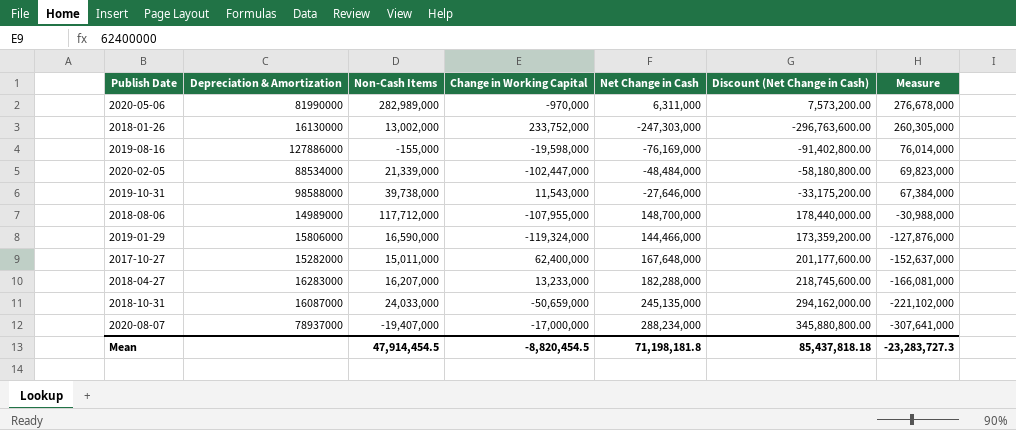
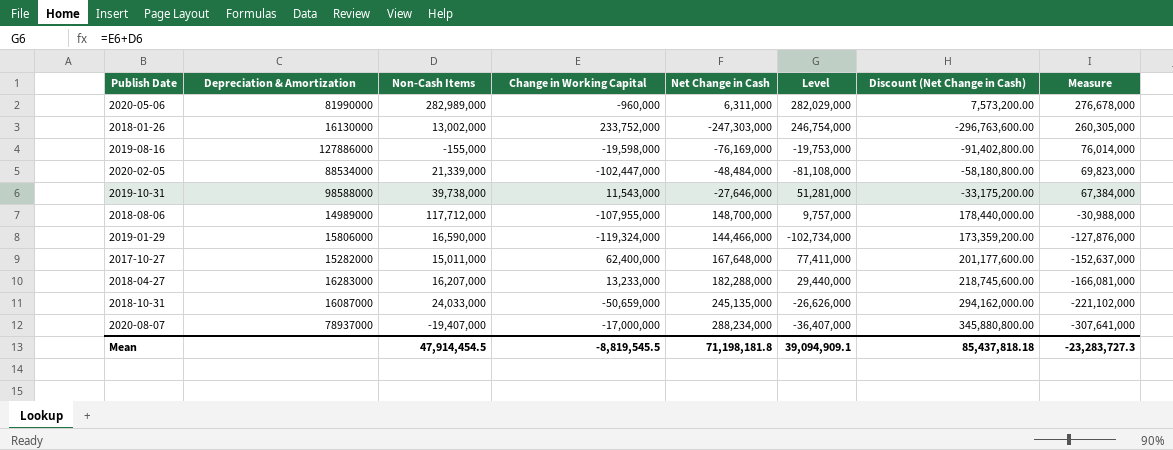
column Level | formula: none -> [Non-Cash Items] + [Change in Working Capital]
2020-05-06 | Change in Working Capital: -970,000 -> -960,000
Mean | Change in Working Capital: -8,820,454.5 -> -8,819,545.5

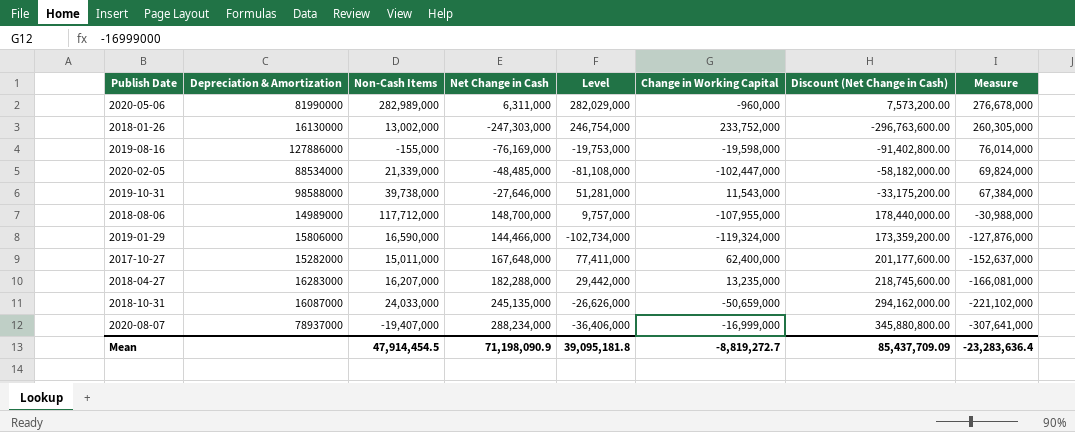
column Change in Working Capital | position: 4 -> 6
2020-02-05 | Net Change in Cash: -48,484,000 -> -48,485,000
2020-02-05 | Discount (Net Change in Cash): -58,180,800.00 -> -58,182,000.00
2020-02-05 | Measure: 69,823,000 -> 69,824,000
2018-04-27 | Level: 29,440,000 -> 29,442,000
2018-04-27 | Change in Working Capital: 13,233,000 -> 13,235,000
2020-08-07 | Level: -36,407,000 -> -36,406,000
2020-08-07 | Change in Working Capital: -17,000,000 -> -16,999,000
Mean | Net Change in Cash: 71,198,181.8 -> 71,198,090.9
Mean | Level: 39,094,909.1 -> 39,095,181.8
Mean | Change in Working Capital: -8,819,545.5 -> -8,819,272.7
Mean | Discount (Net Change in Cash): 85,437,818.18 -> 85,437,709.09
Mean | Measure: -23,283,727.3 -> -23,283,636.4

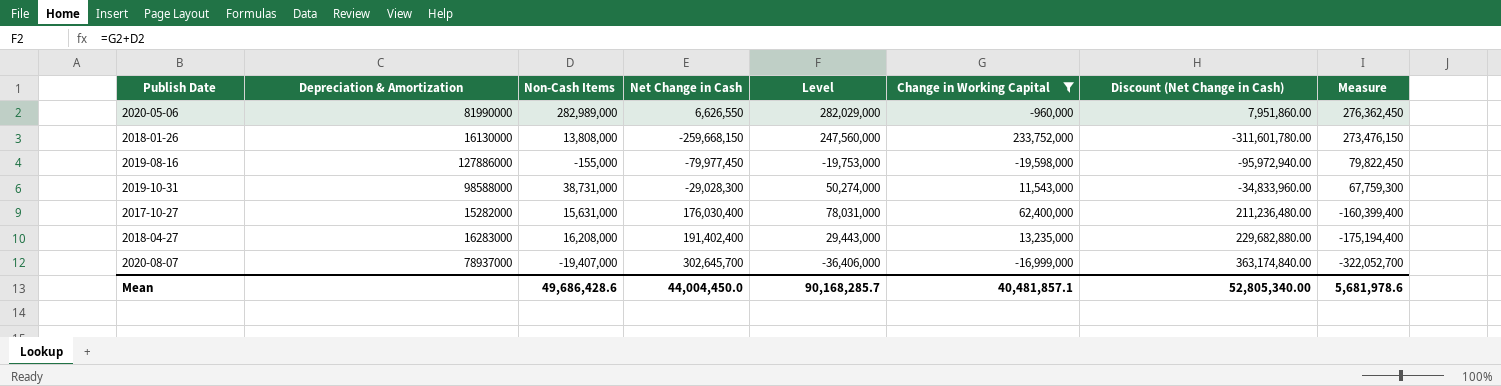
filter: none -> Change in Working Capital >= -19,598,000
2020-05-06 | Net Change in Cash: 6,311,000 -> 6,626,550
2020-05-06 | Discount (Net Change in Cash): 7,573,200.00 -> 7,951,860.00
2020-05-06 | Measure: 276,678,000 -> 276,362,450
2018-01-26 | Non-Cash Items: 13,002,000 -> 13,808,000
2018-01-26 | Net Change in Cash: -247,303,000 -> -259,668,150
2018-01-26 | Level: 246,754,000 -> 247,560,000
2018-01-26 | Discount (Net Change in Cash): -296,763,600.00 -> -311,601,780.00
2018-01-26 | Measure: 260,305,000 -> 273,476,150
2019-08-16 | Net Change in Cash: -76,169,000 -> -79,977,450
2019-08-16 | Discount (Net Change in Cash): -91,402,800.00 -> -95,972,940.00
2019-08-16 | Measure: 76,014,000 -> 79,822,450
2019-10-31 | Non-Cash Items: 39,738,000 -> 38,731,000
2019-10-31 | Net Change in Cash: -27,646,000 -> -29,028,300
2019-10-31 | Level: 51,281,000 -> 50,274,000
2019-10-31 | Discount (Net Change in Cash): -33,175,200.00 -> -34,833,960.00
2019-10-31 | Measure: 67,384,000 -> 67,759,300
2017-10-27 | Non-Cash Items: 15,011,000 -> 15,631,000
2017-10-27 | Net Change in Cash: 167,648,000 -> 176,030,400
2017-10-27 | Level: 77,411,000 -> 78,031,000
2017-10-27 | Discount (Net Change in Cash): 201,177,600.00 -> 211,236,480.00
2017-10-27 | Measure: -152,637,000 -> -160,399,400
2018-04-27 | Non-Cash Items: 16,207,000 -> 16,208,000
2018-04-27 | Net Change in Cash: 182,288,000 -> 191,402,400
2018-04-27 | Level: 29,442,000 -> 29,443,000
2018-04-27 | Discount (Net Change in Cash): 218,745,600.00 -> 229,682,880.00
2018-04-27 | Measure: -166,081,000 -> -175,194,400
2020-08-07 | Net Change in Cash: 288,234,000 -> 302,645,700
2020-08-07 | Discount (Net Change in Cash): 345,880,800.00 -> 363,174,840.00
2020-08-07 | Measure: -307,641,000 -> -322,052,700
Mean | Non-Cash Items: 47,914,454.5 -> 49,686,428.6
Mean | Net Change in Cash: 71,198,090.9 -> 44,004,450.0
Mean | Level: 39,095,181.8 -> 90,168,285.7
Mean | Change in Working Capital: -8,819,272.7 -> 40,481,857.1
Mean | Discount (Net Change in Cash): 85,437,709.09 -> 52,805,340.00
Mean | Measure: -23,283,636.4 -> 5,681,978.6

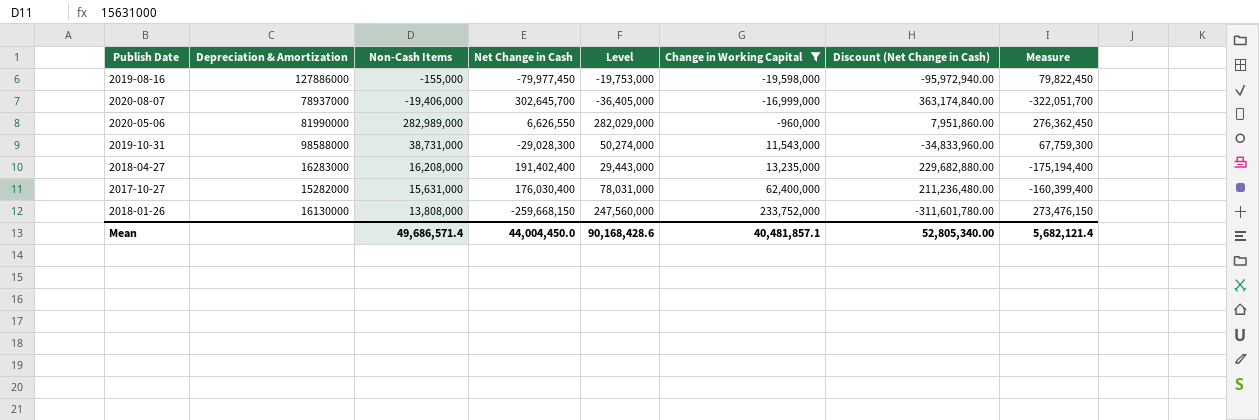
row order: Measure descending -> Change in Working Capital ascending
2020-08-07 | Non-Cash Items: -19,407,000 -> -19,406,000
2020-08-07 | Level: -36,406,000 -> -36,405,000
2020-08-07 | Measure: -322,052,700 -> -322,051,700
Mean | Non-Cash Items: 49,686,428.6 -> 49,686,571.4
Mean | Level: 90,168,285.7 -> 90,168,428.6
Mean | Measure: 5,681,978.6 -> 5,682,121.4

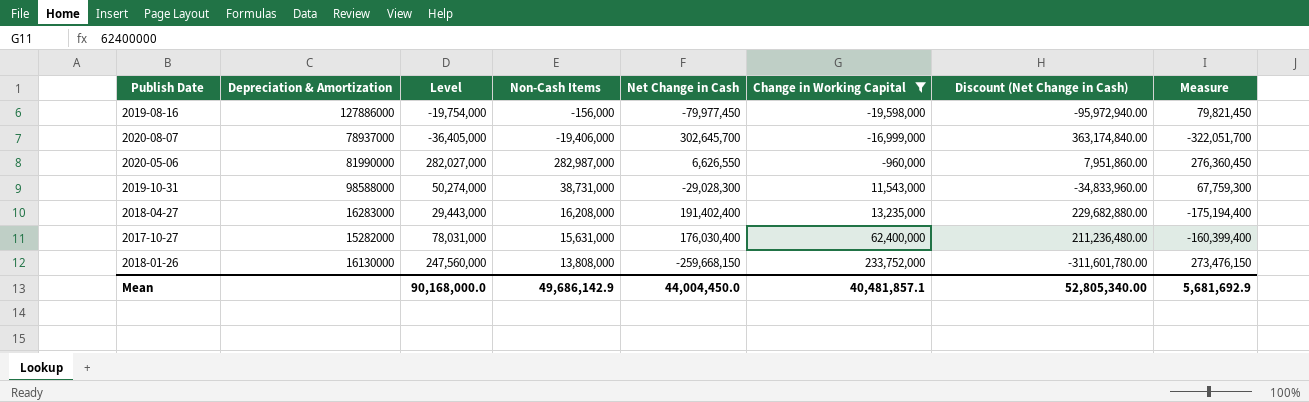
column Level | position: 5 -> 3
2019-08-16 | Level: -19,753,000 -> -19,754,000
2019-08-16 | Non-Cash Items: -155,000 -> -156,000
2019-08-16 | Measure: 79,822,450 -> 79,821,450
2020-05-06 | Level: 282,029,000 -> 282,027,000
2020-05-06 | Non-Cash Items: 282,989,000 -> 282,987,000
2020-05-06 | Measure: 276,362,450 -> 276,360,450
Mean | Level: 90,168,428.6 -> 90,168,000.0
Mean | Non-Cash Items: 49,686,571.4 -> 49,686,142.9
Mean | Measure: 5,682,121.4 -> 5,681,692.9

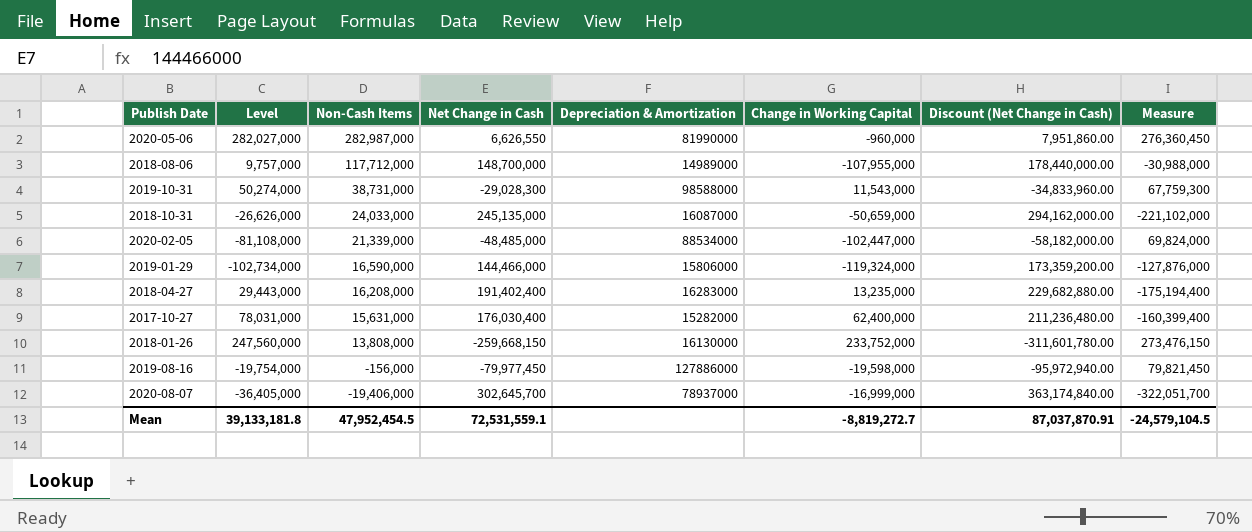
filter: Change in Working Capital >= -19,598,000 -> none
row order: Change in Working Capital ascending -> Non-Cash Items descending
column Depreciation & Amortization | position: 2 -> 5
Mean | Level: 90,168,000.0 -> 39,133,181.8
Mean | Non-Cash Items: 49,686,142.9 -> 47,952,454.5
Mean | Net Change in Cash: 44,004,450.0 -> 72,531,559.1
Mean | Change in Working Capital: 40,481,857.1 -> -8,819,272.7
Mean | Discount (Net Change in Cash): 52,805,340.00 -> 87,037,870.91
Mean | Measure: 5,681,692.9 -> -24,579,104.5

